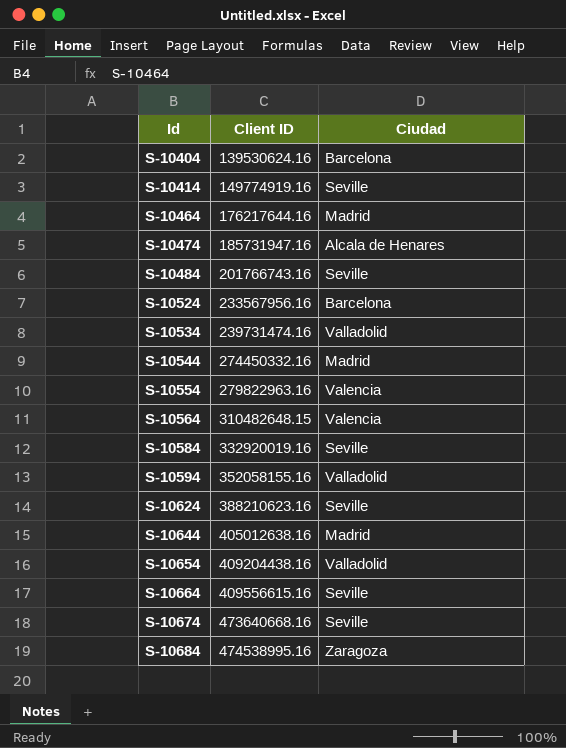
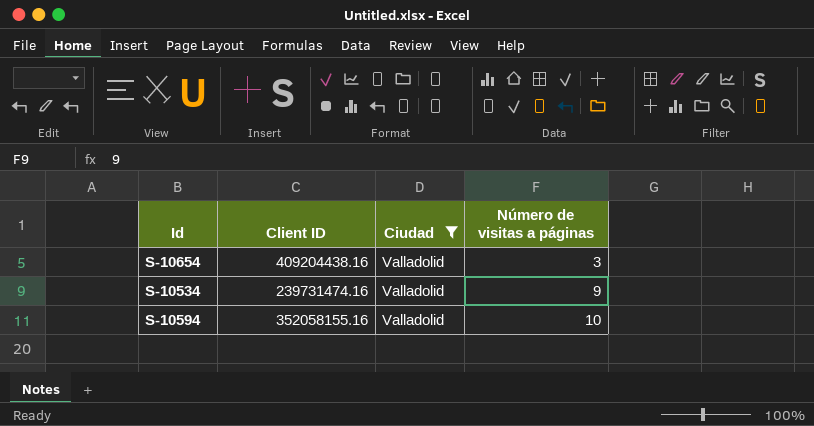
filter: none -> Ciudad = Valladolid
row order: Id ascending -> Número de visitas a páginas ascending
column Número de visitas a páginas | position: none -> 4

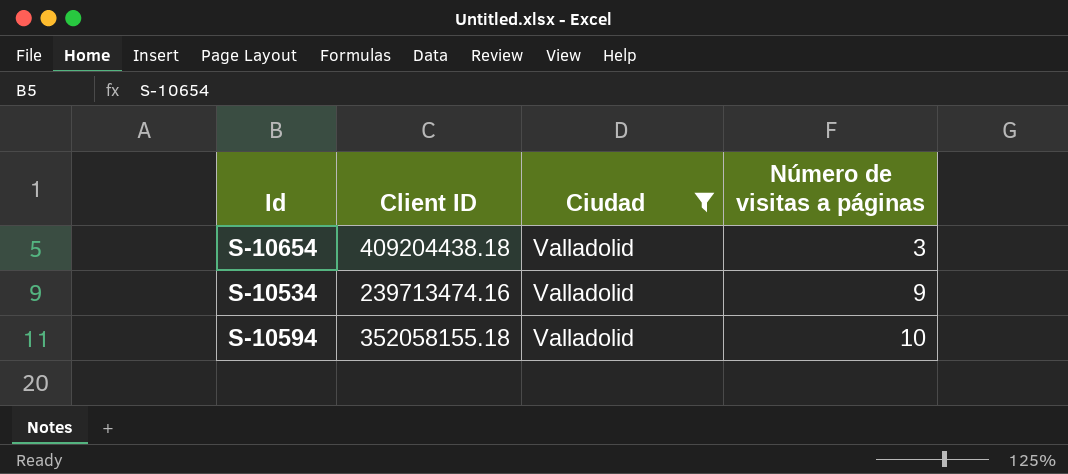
S-10654 | Client ID: 409204438.16 -> 409204438.18
S-10534 | Client ID: 239731474.16 -> 239713474.16
S-10594 | Client ID: 352058155.16 -> 352058155.18

